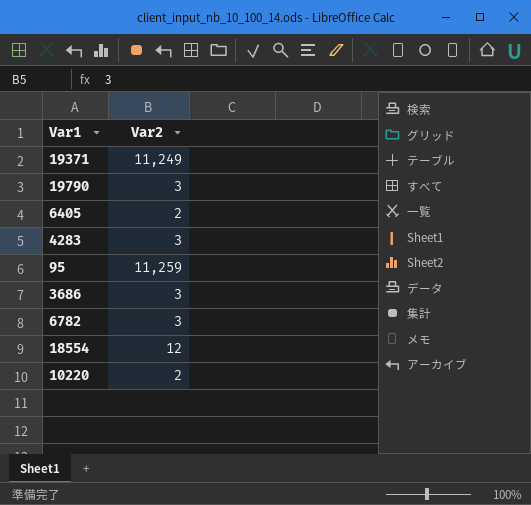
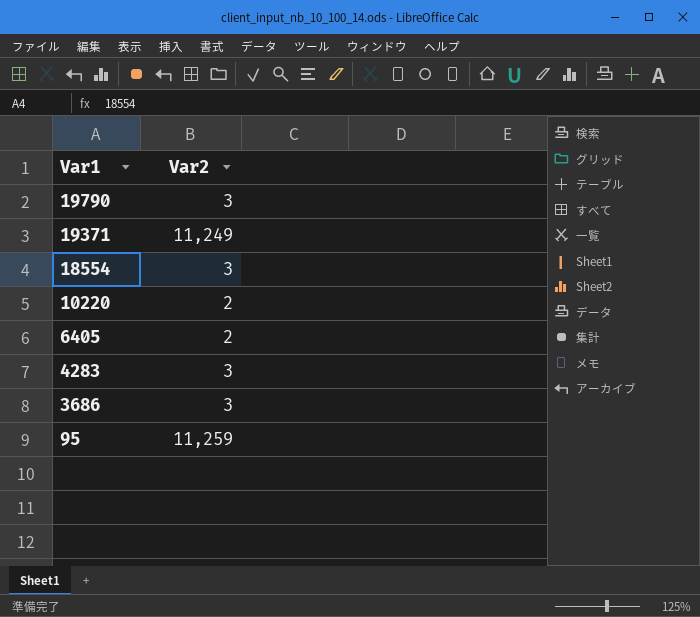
row order: none -> Var1 descending
row 6782: 3 -> none
18554 | Var2: 12 -> 3

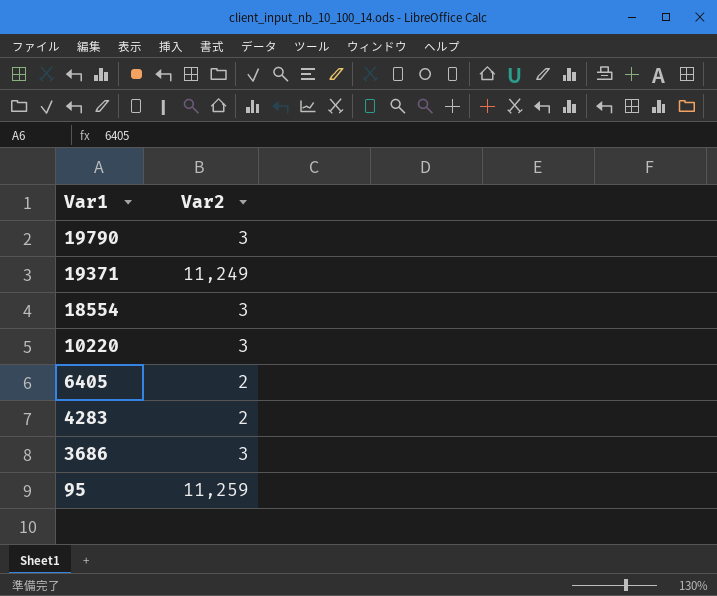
10220 | Var2: 2 -> 3
4283 | Var2: 3 -> 2

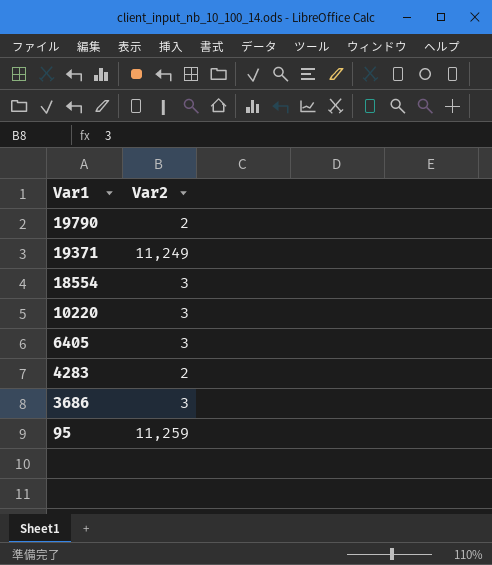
19790 | Var2: 3 -> 2
6405 | Var2: 2 -> 3

